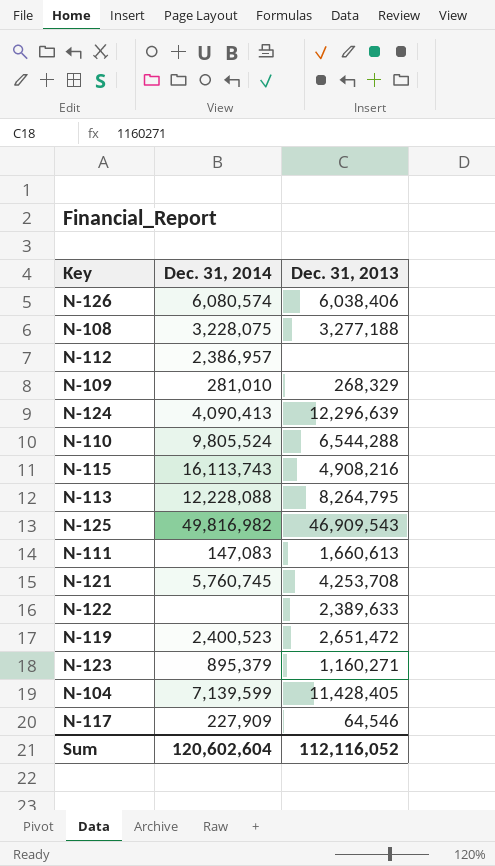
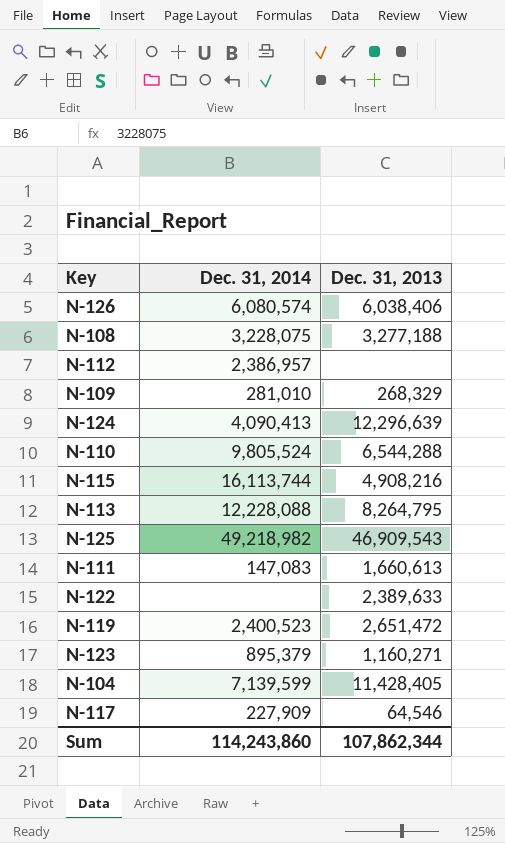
row N-121: 5,760,745 | 4,253,708 -> none
N-115 | Dec. 31, 2014: 16,113,743 -> 16,113,744
N-125 | Dec. 31, 2014: 49,816,982 -> 49,218,982
Sum | Dec. 31, 2014: 120,602,604 -> 114,243,860
Sum | Dec. 31, 2013: 112,116,052 -> 107,862,344

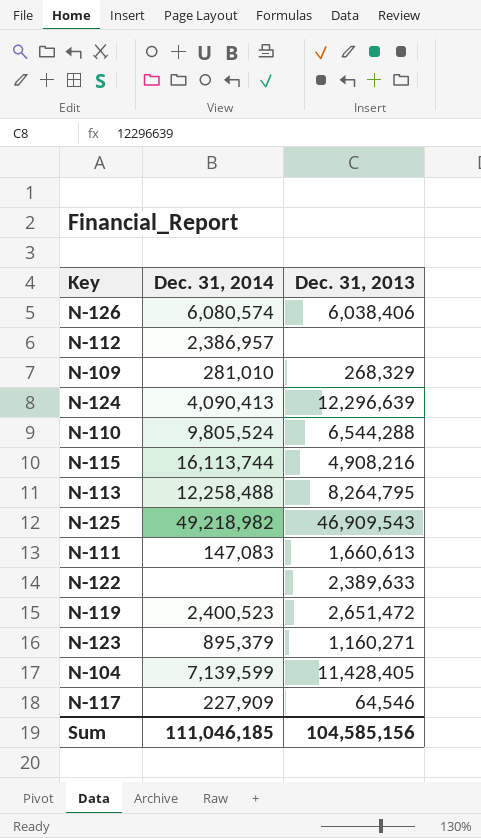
row N-108: 3,228,075 | 3,277,188 -> none
N-113 | Dec. 31, 2014: 12,228,088 -> 12,258,488
Sum | Dec. 31, 2014: 114,243,860 -> 111,046,185
Sum | Dec. 31, 2013: 107,862,344 -> 104,585,156

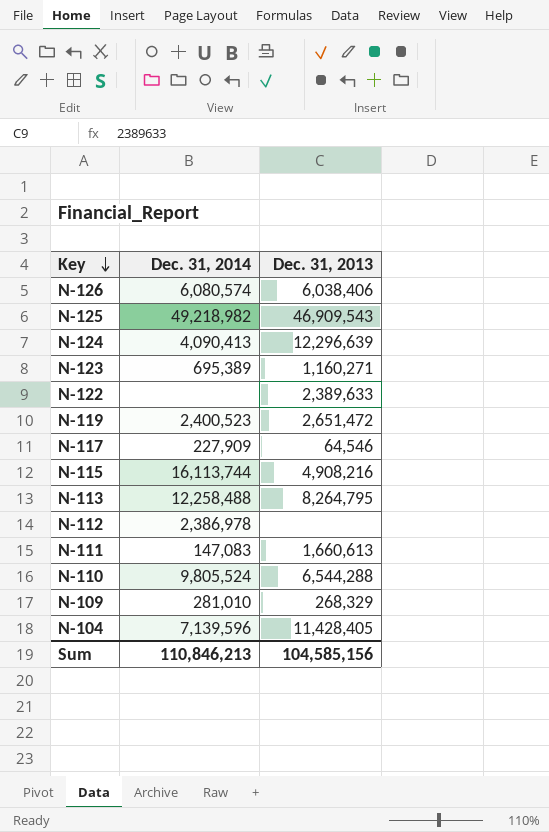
row order: none -> Key descending
N-123 | Dec. 31, 2014: 895,379 -> 695,389
N-112 | Dec. 31, 2014: 2,386,957 -> 2,386,978
N-104 | Dec. 31, 2014: 7,139,599 -> 7,139,596
Sum | Dec. 31, 2014: 111,046,185 -> 110,846,213

